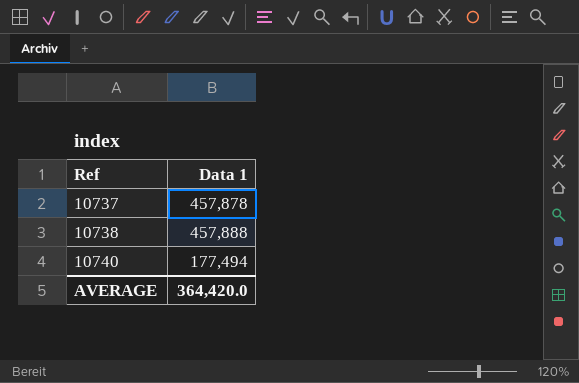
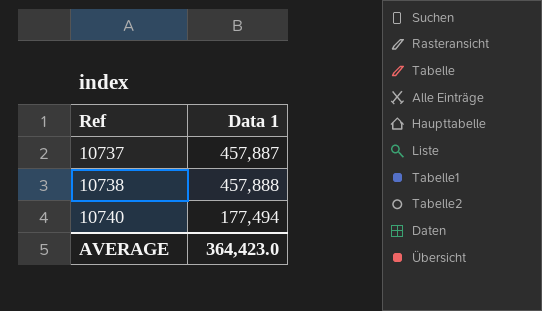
10737 | Data 1: 457,878 -> 457,887
AVERAGE | Data 1: 364,420.0 -> 364,423.0

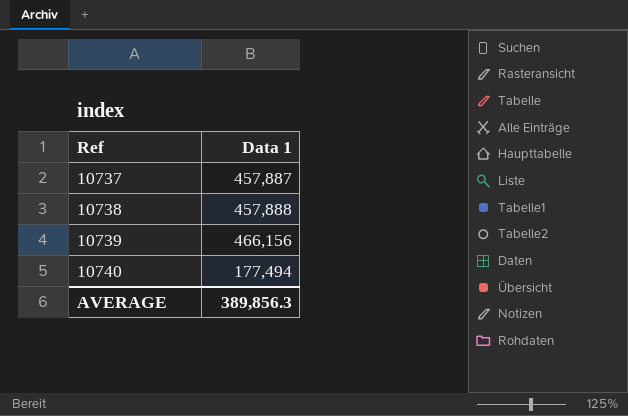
row 10739: none -> 466,156
AVERAGE | Data 1: 364,423.0 -> 389,856.3

